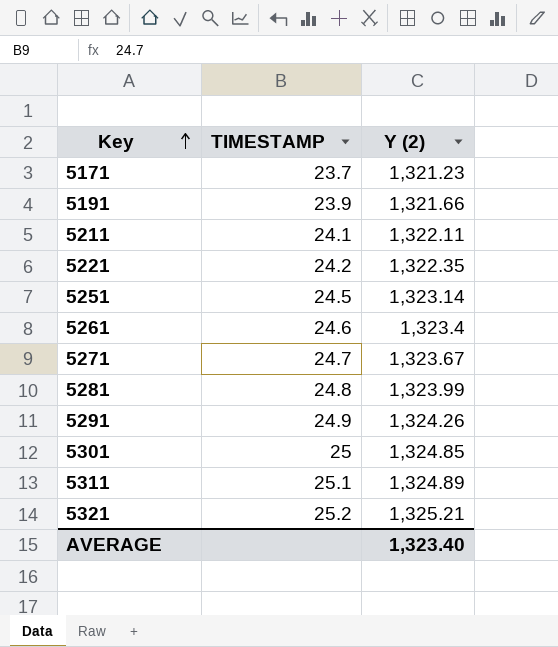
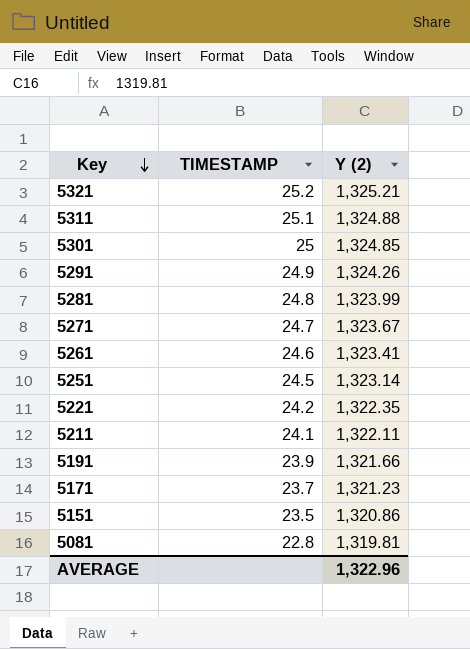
row order: Key ascending -> Key descending
5311 | Y (2): 1,324.89 -> 1,324.88
5261 | Y (2): 1,323.4 -> 1,323.41
row 5151: none -> 23.5 | 1,320.86
row 5081: none -> 22.8 | 1,319.81
AVERAGE | Y (2): 1,323.40 -> 1,322.96

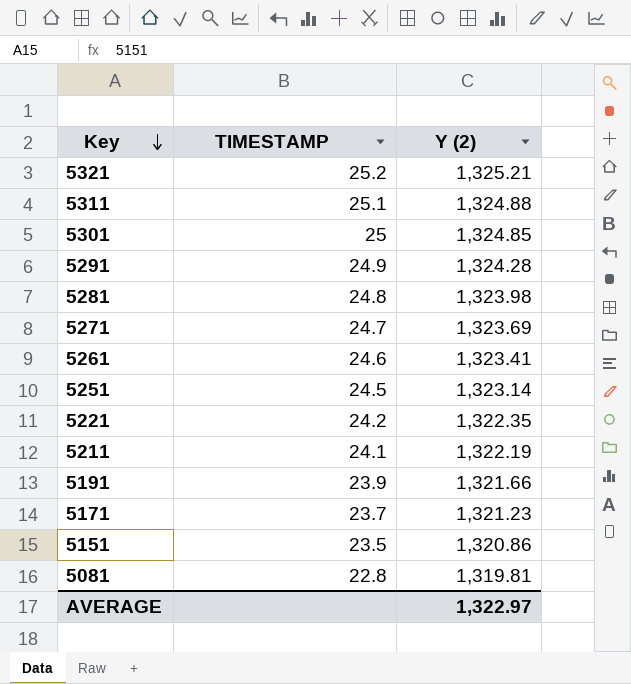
5291 | Y (2): 1,324.26 -> 1,324.28
5281 | Y (2): 1,323.99 -> 1,323.98
5271 | Y (2): 1,323.67 -> 1,323.69
5211 | Y (2): 1,322.11 -> 1,322.19
AVERAGE | Y (2): 1,322.96 -> 1,322.97

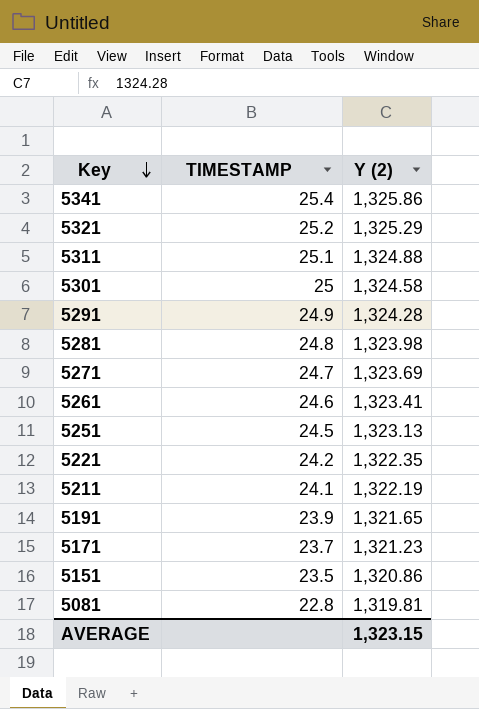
row 5341: none -> 25.4 | 1,325.86
5321 | Y (2): 1,325.21 -> 1,325.29
5301 | Y (2): 1,324.85 -> 1,324.58
5251 | Y (2): 1,323.14 -> 1,323.13
5191 | Y (2): 1,321.66 -> 1,321.65
AVERAGE | Y (2): 1,322.97 -> 1,323.15

